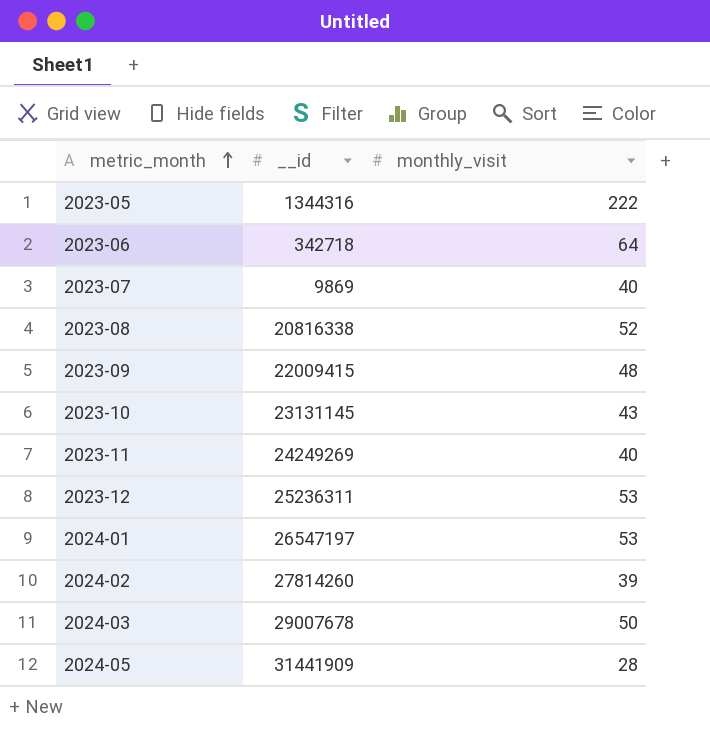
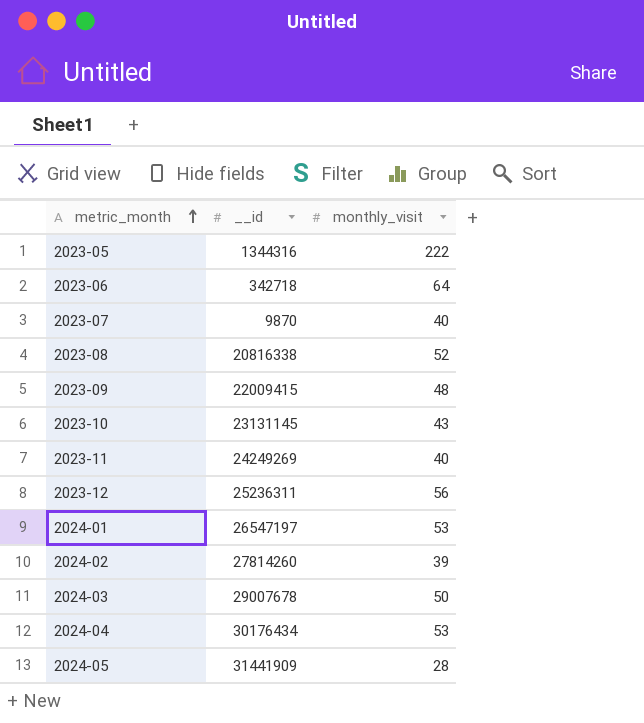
2023-07 | __id: 9869 -> 9870
2023-12 | monthly_visit: 53 -> 56
row 2024-04: none -> 30176434 | 53

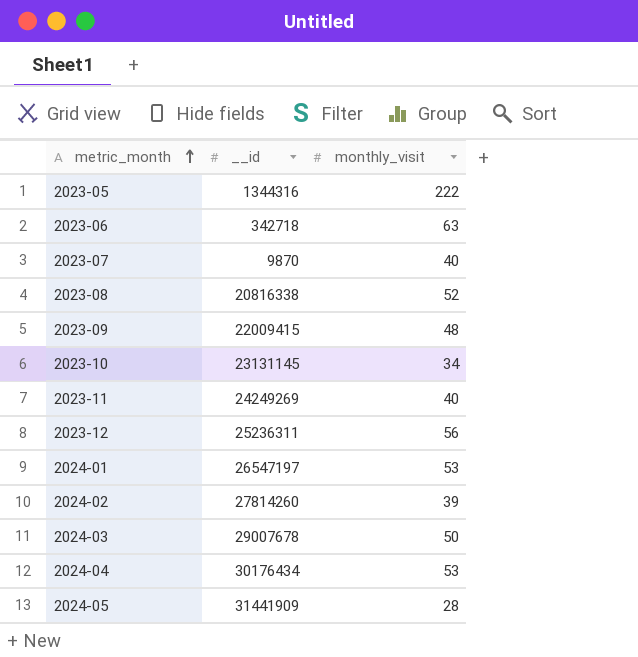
2023-06 | monthly_visit: 64 -> 63
2023-10 | monthly_visit: 43 -> 34

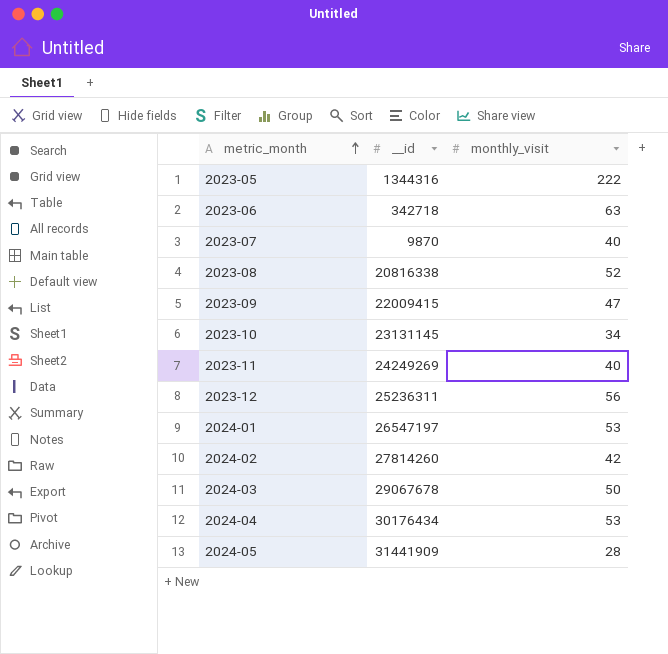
2023-09 | monthly_visit: 48 -> 47
2024-02 | monthly_visit: 39 -> 42
2024-03 | __id: 29007678 -> 29067678

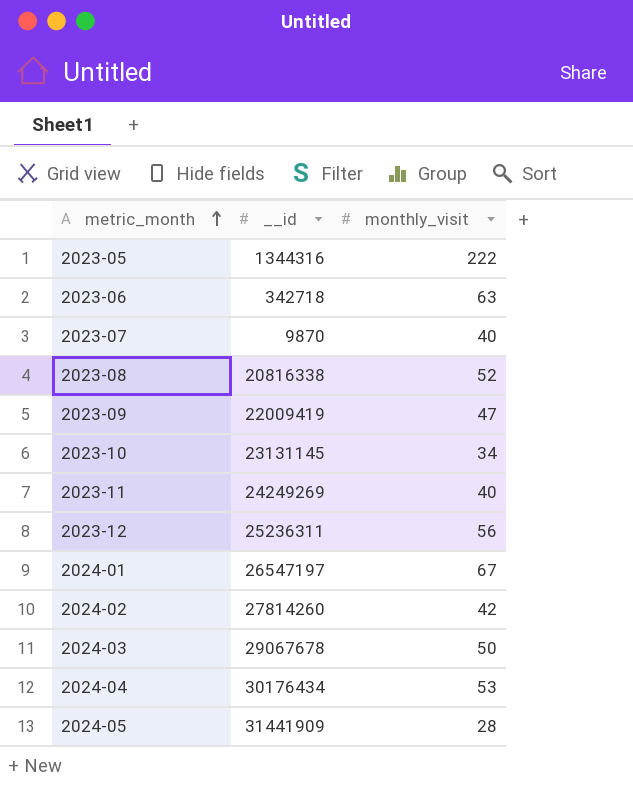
2023-09 | __id: 22009415 -> 22009419
2024-01 | monthly_visit: 53 -> 67

